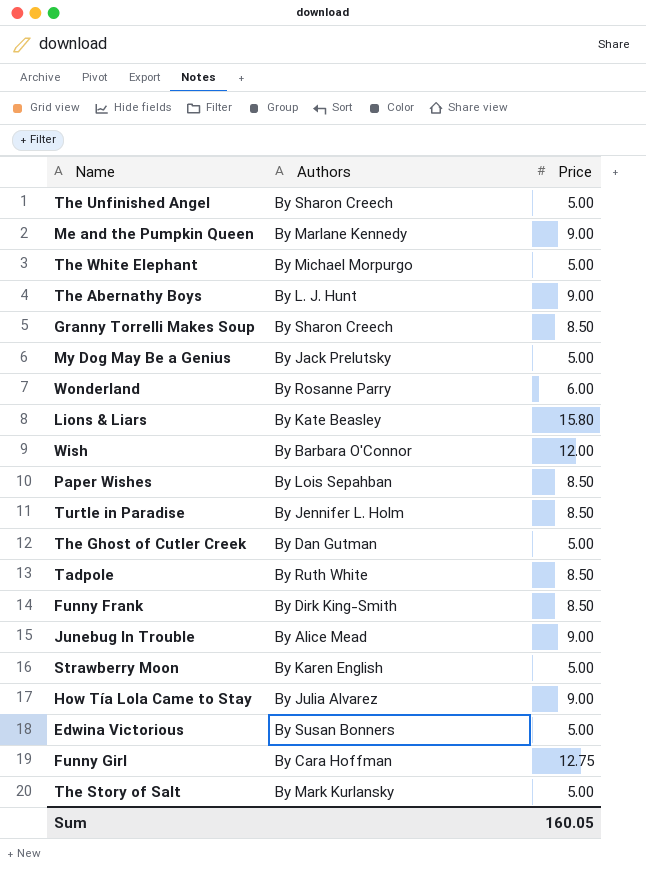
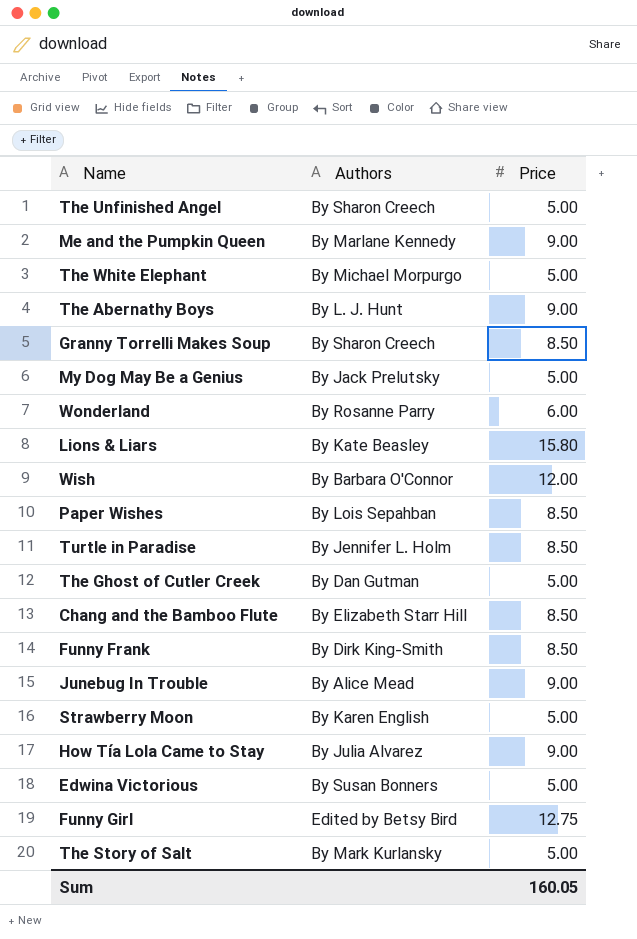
row Tadpole: By Ruth White | 8.50 -> none
row Chang and the Bamboo Flute: none -> By Elizabeth Starr Hill | 8.50
Funny Girl | Authors: By Cara Hoffman -> Edited by Betsy Bird

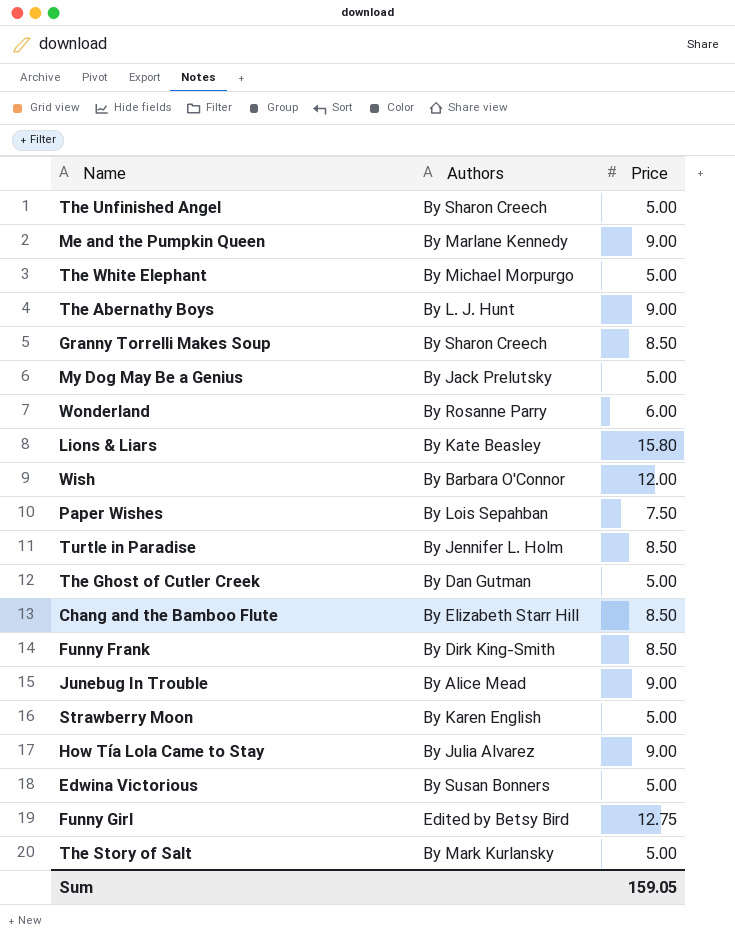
Paper Wishes | Price: 8.50 -> 7.50
Sum | Price: 160.05 -> 159.05

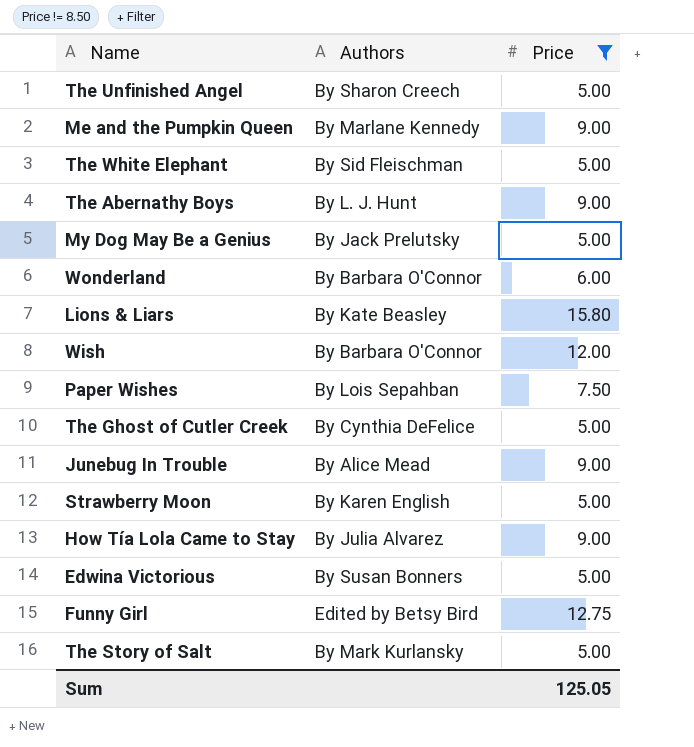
filter: none -> Price != 8.50
The White Elephant | Authors: By Michael Morpurgo -> By Sid Fleischman
Wonderland | Authors: By Rosanne Parry -> By Barbara O'Connor
The Ghost of Cutler Creek | Authors: By Dan Gutman -> By Cynthia DeFelice
Sum | Price: 159.05 -> 125.05

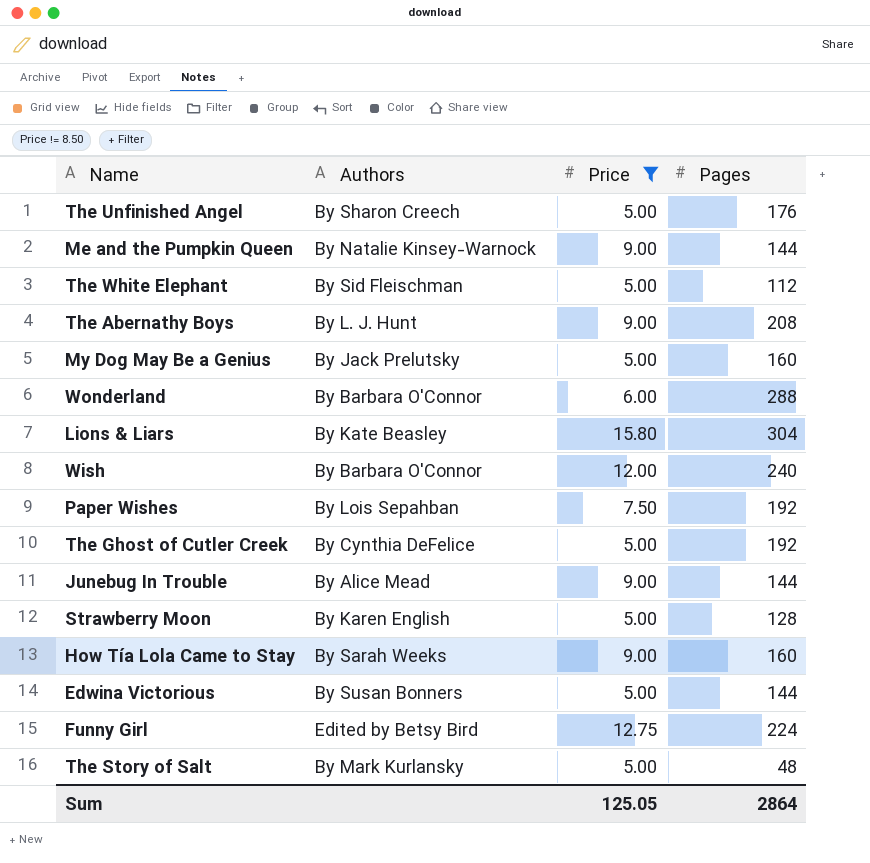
column Pages | position: none -> 4
Me and the Pumpkin Queen | Authors: By Marlane Kennedy -> By Natalie Kinsey-Warnock
How Tía Lola Came to Stay | Authors: By Julia Alvarez -> By Sarah Weeks

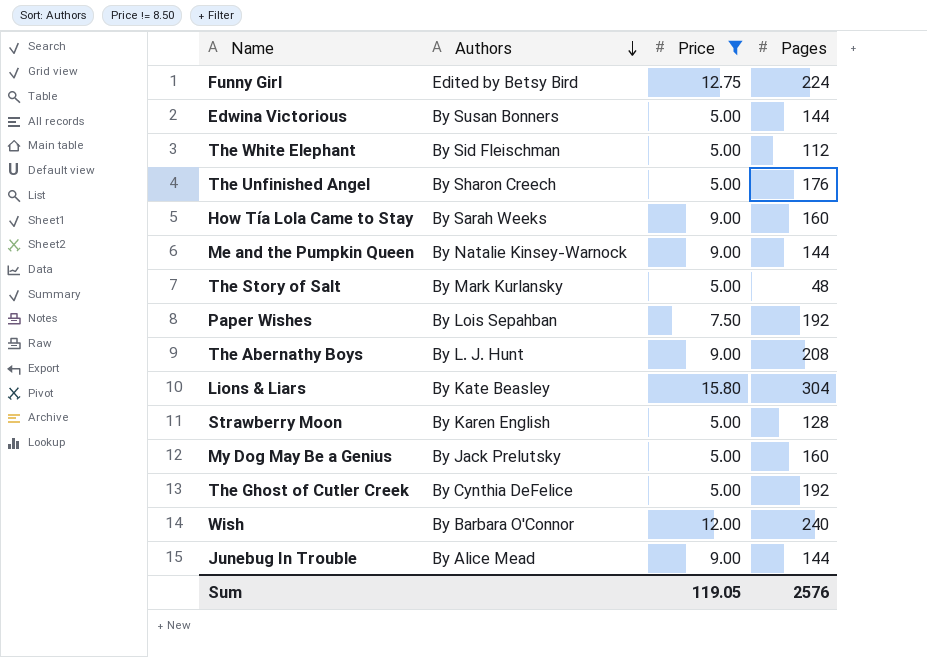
row order: none -> Authors descending
row Wonderland: By Barbara O'Connor | 6.00 | 288 -> none
Sum | Price: 125.05 -> 119.05
Sum | Pages: 2864 -> 2576

